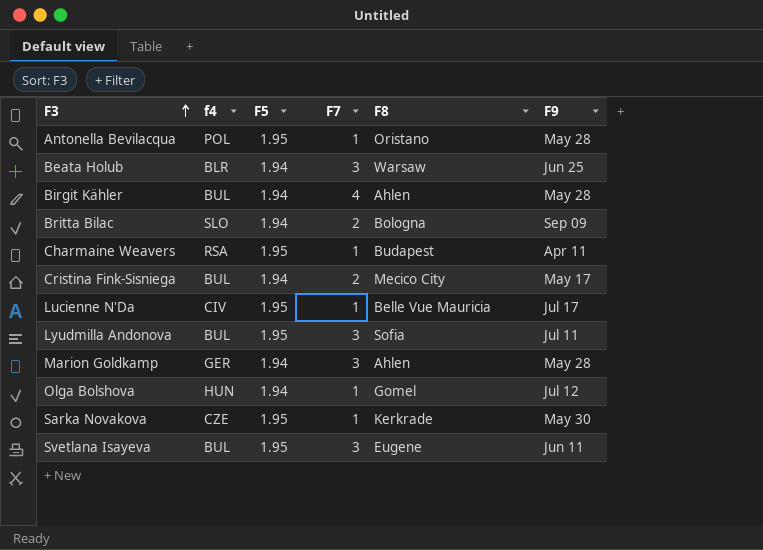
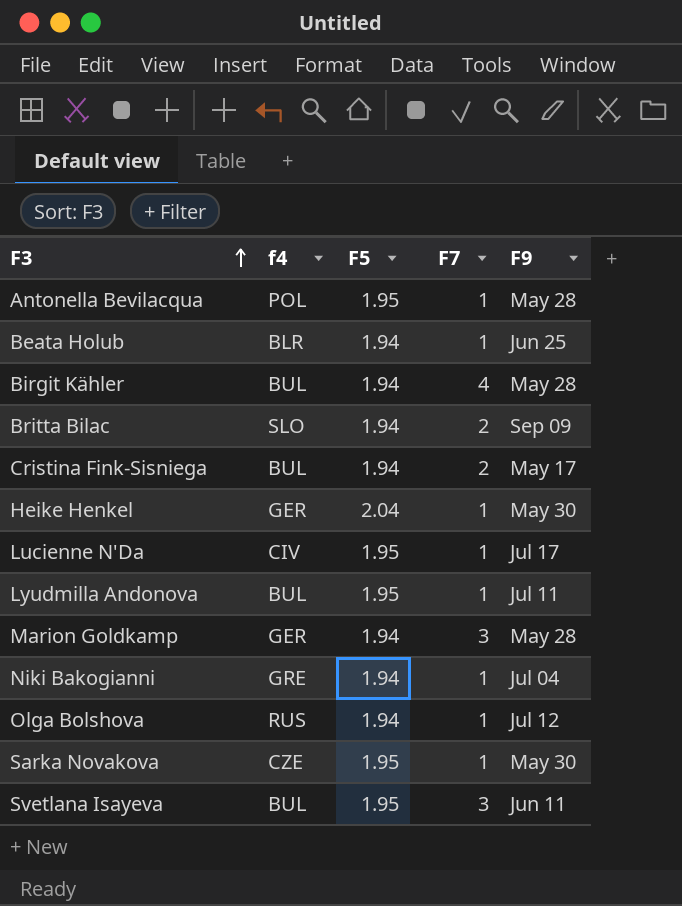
column F8 | position: 5 -> none
row Charmaine Weavers: RSA | 1.95 | 1 | Budapest | Apr 11 -> none
Beata Holub | F7: 3 -> 1
row Heike Henkel: none -> GER | 2.04 | 1 | May 30
Lyudmilla Andonova | F7: 3 -> 1
row Niki Bakogianni: none -> GRE | 1.94 | 1 | Jul 04
Olga Bolshova | f4: HUN -> RUS

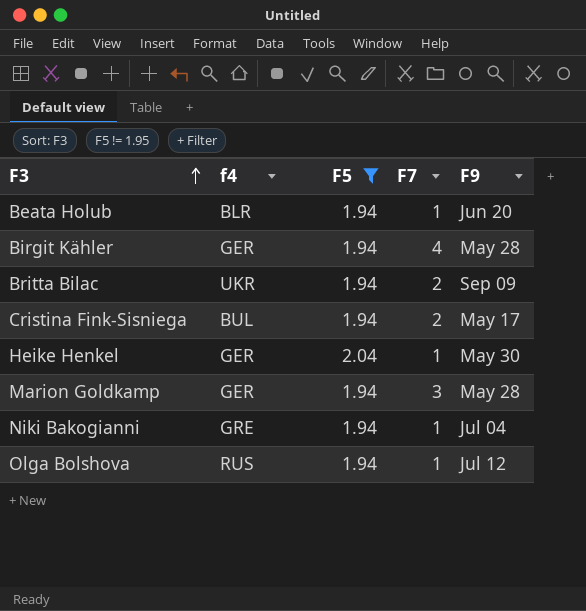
filter: none -> F5 != 1.95
Beata Holub | F9: Jun 25 -> Jun 20
Birgit Kähler | f4: BUL -> GER
Britta Bilac | f4: SLO -> UKR

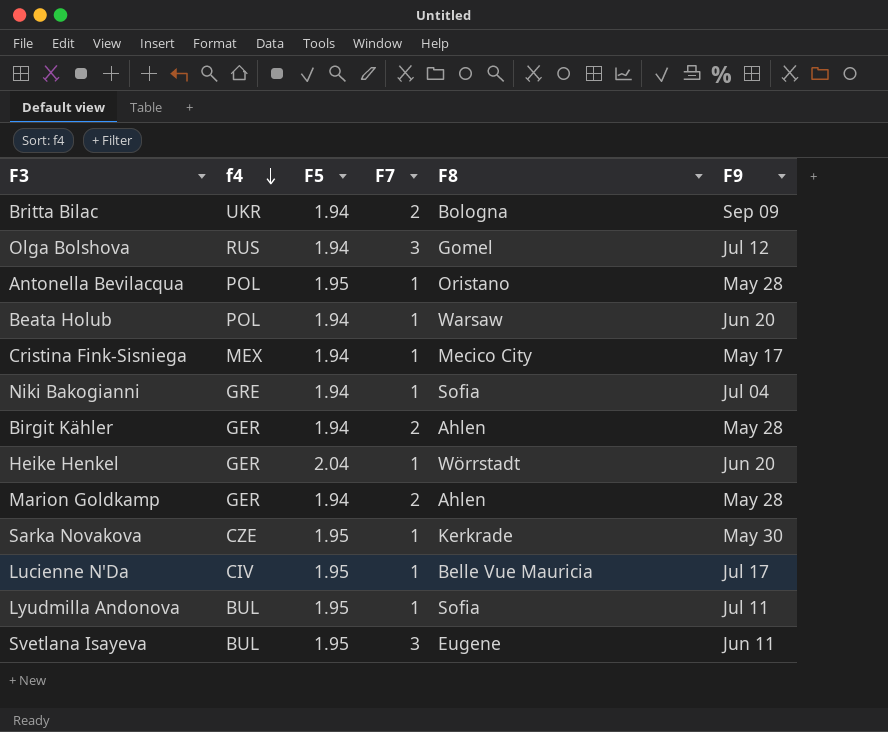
filter: F5 != 1.95 -> none
row order: F3 ascending -> f4 descending
column F8 | position: none -> 5
Olga Bolshova | F7: 1 -> 3
Beata Holub | f4: BLR -> POL
Cristina Fink-Sisniega | f4: BUL -> MEX
Cristina Fink-Sisniega | F7: 2 -> 1
Birgit Kähler | F7: 4 -> 2
Heike Henkel | F9: May 30 -> Jun 20
Marion Goldkamp | F7: 3 -> 2

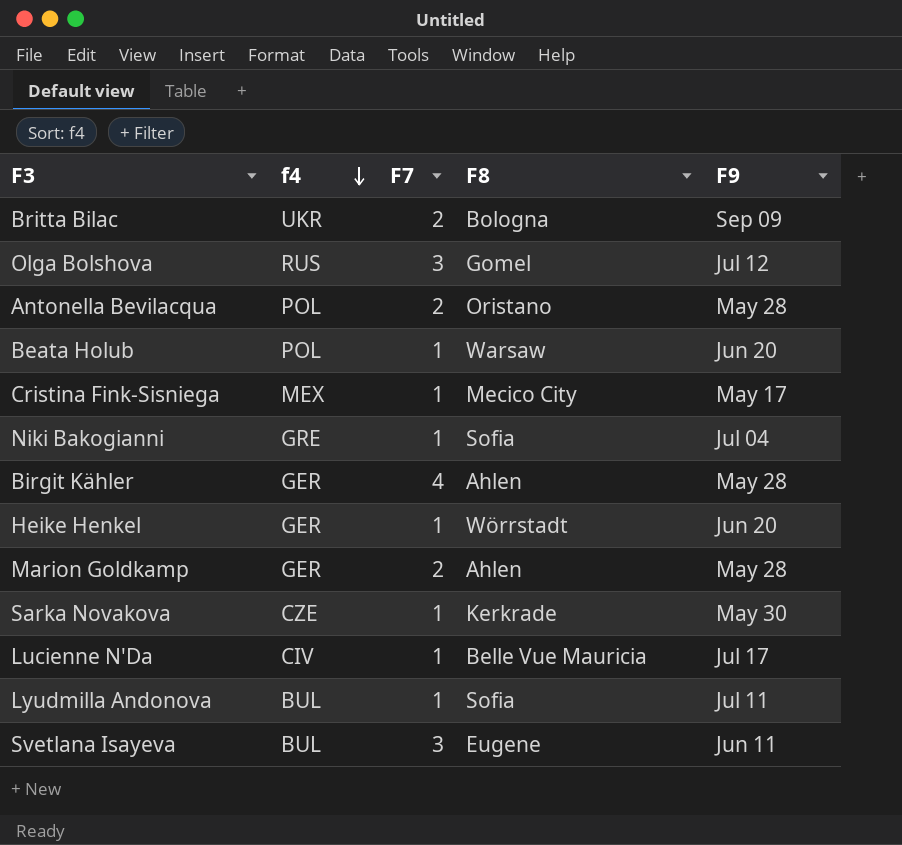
column F5 | position: 3 -> none
Antonella Bevilacqua | F7: 1 -> 2
Birgit Kähler | F7: 2 -> 4

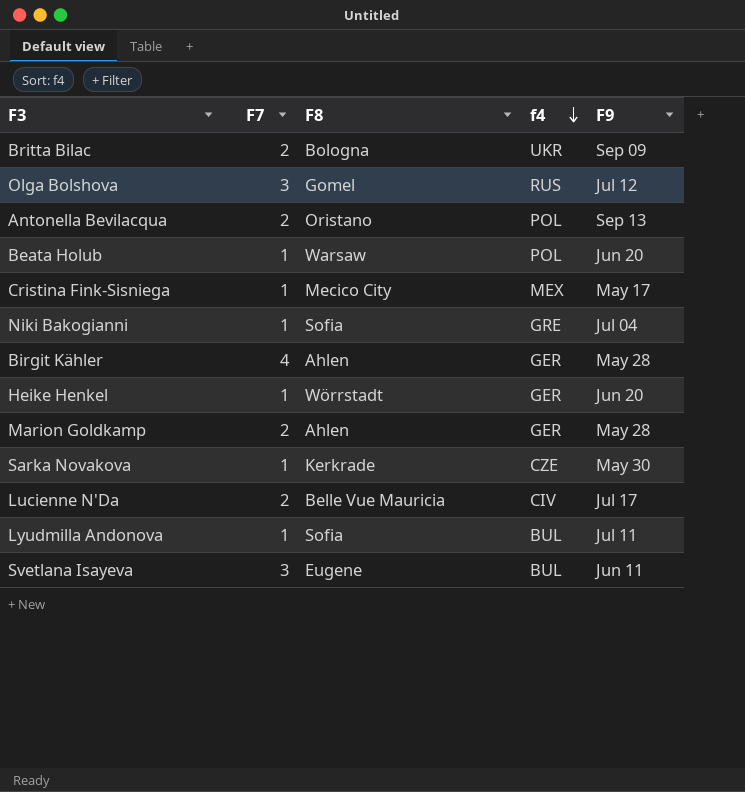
column f4 | position: 2 -> 4
Antonella Bevilacqua | F9: May 28 -> Sep 13
Lucienne N'Da | F7: 1 -> 2

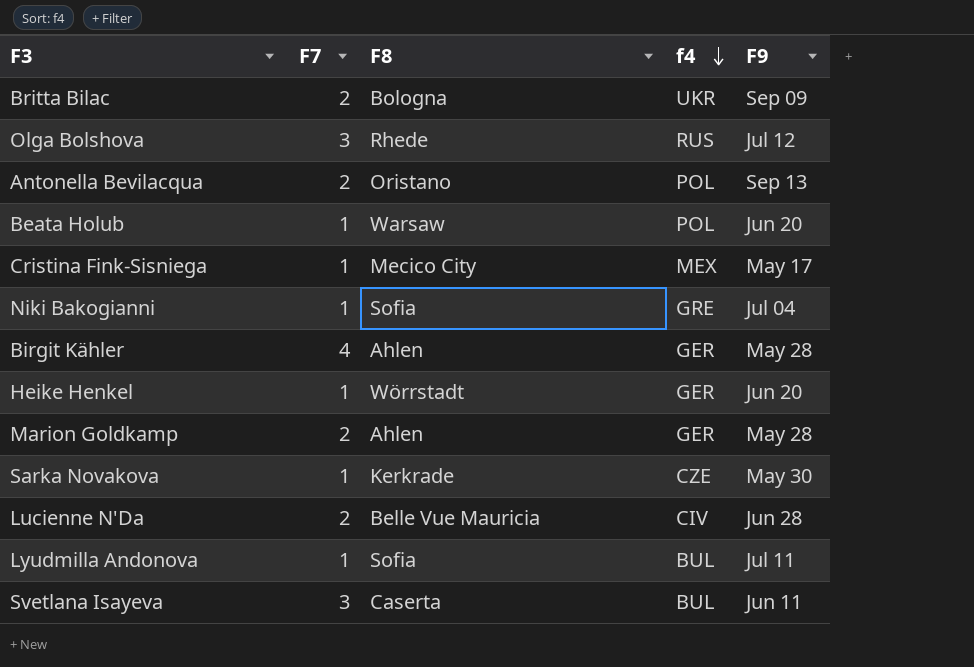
Olga Bolshova | F8: Gomel -> Rhede
Lucienne N'Da | F9: Jul 17 -> Jun 28
Svetlana Isayeva | F8: Eugene -> Caserta

